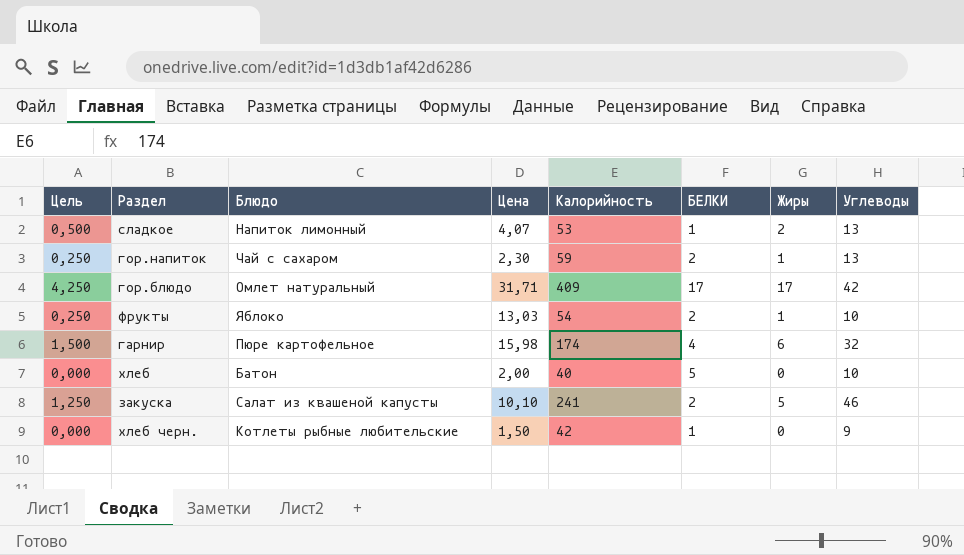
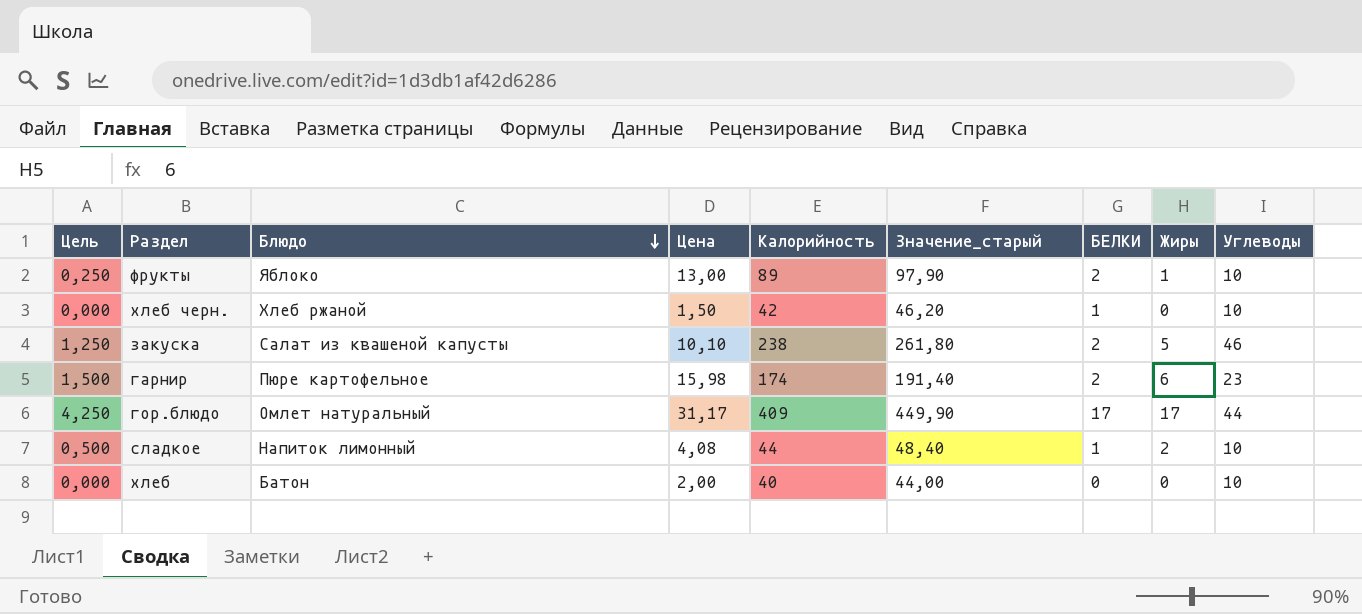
row order: none -> Блюдо descending
column Значение_старый | formula: none -> [Калорийность] * 1,1
row гор.напиток: 0,250 | Чай с сахаром | 2,30 | 59 | 2 | 1 | 13 -> none
фрукты | Цена: 13,03 -> 13,00
фрукты | Калорийность: 54 -> 89
хлеб черн. | Блюдо: Котлеты рыбные любительские -> Хлеб ржаной
хлеб черн. | Углеводы: 9 -> 10
закуска | Калорийность: 241 -> 238
гарнир | БЕЛКИ: 4 -> 2
гарнир | Углеводы: 32 -> 23
гор.блюдо | Цена: 31,71 -> 31,17
гор.блюдо | Углеводы: 42 -> 44
сладкое | Цена: 4,07 -> 4,08
сладкое | Калорийность: 53 -> 44
сладкое | Углеводы: 13 -> 10
хлеб | БЕЛКИ: 5 -> 0

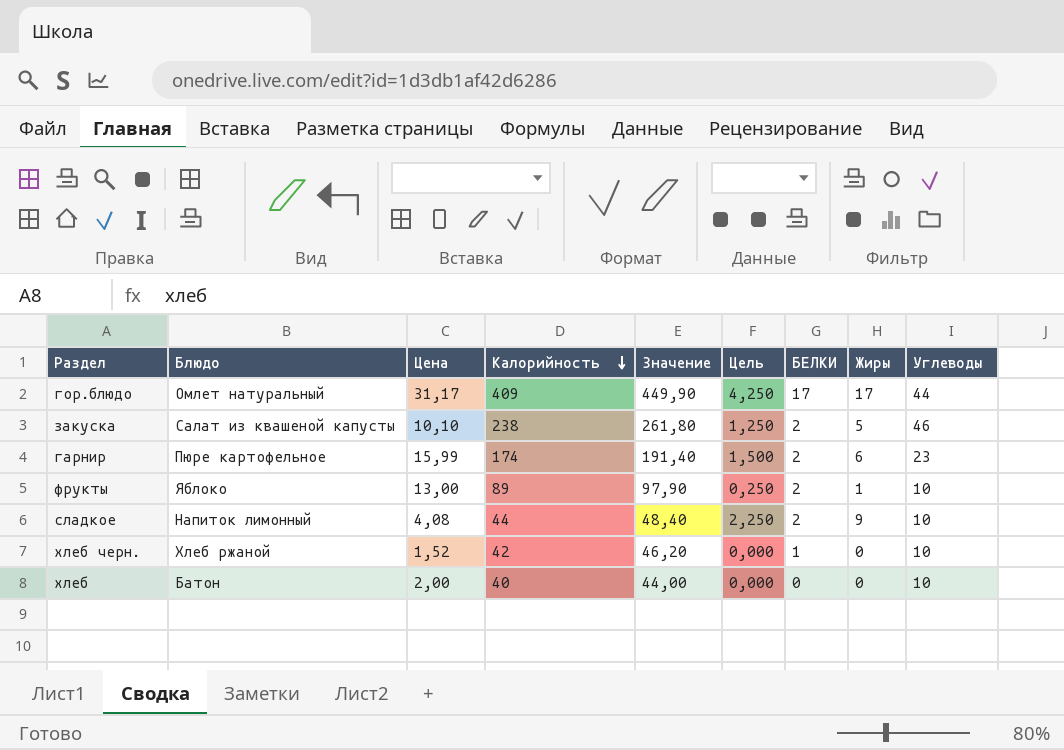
row order: Блюдо descending -> Калорийность descending
column name: Значение_старый -> Значение
column Цель | position: 1 -> 6
гарнир | Цена: 15,98 -> 15,99
сладкое | Цель: 0,500 -> 2,250
сладкое | БЕЛКИ: 1 -> 2
сладкое | Жиры: 2 -> 9
хлеб черн. | Цена: 1,50 -> 1,52

